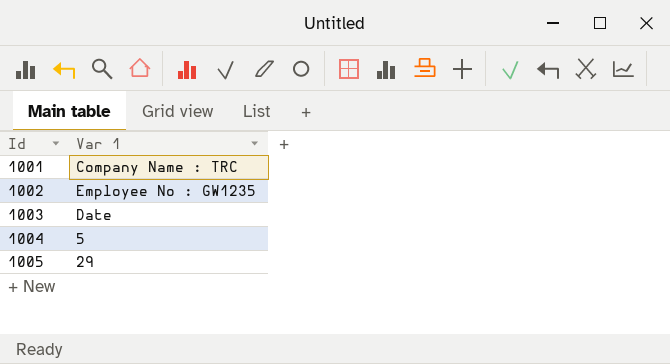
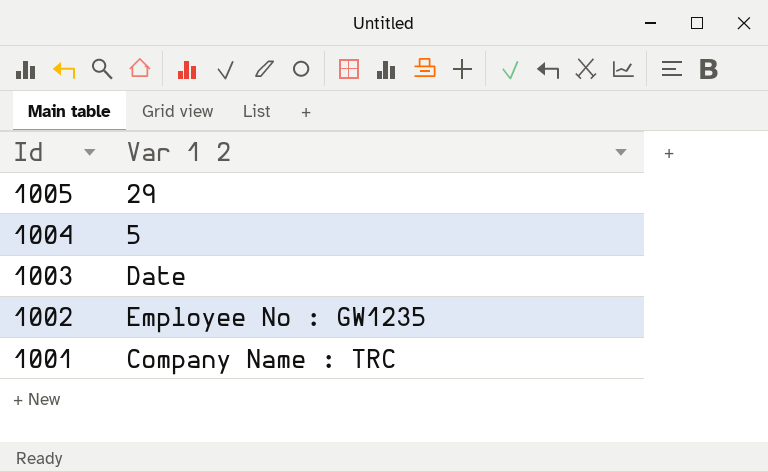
row order: Id ascending -> Id descending
column name: Var 1 -> Var 1 2

